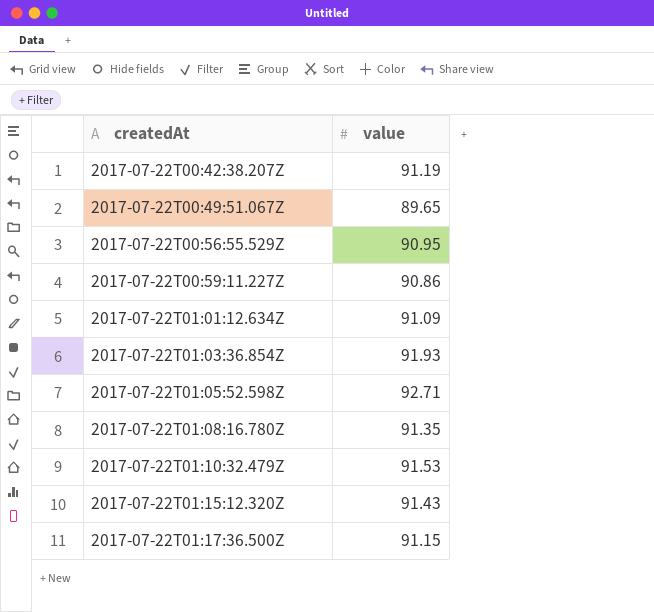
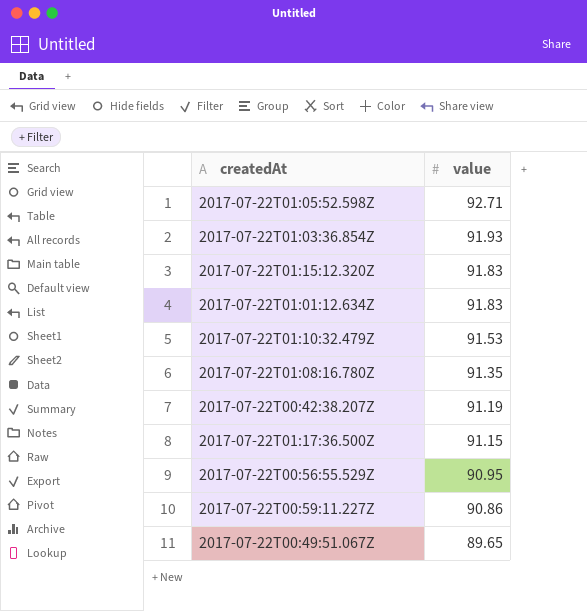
row order: createdAt ascending -> value descending
2017-07-22T01:15:12.320Z | value: 91.43 -> 91.83
2017-07-22T01:01:12.634Z | value: 91.09 -> 91.83

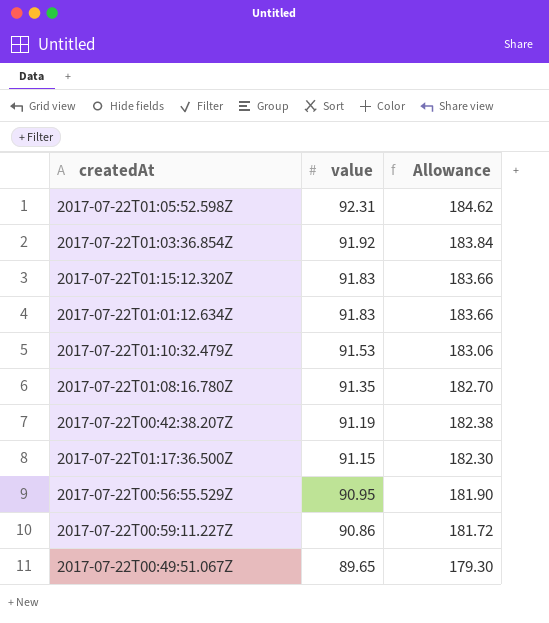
column Allowance | formula: none -> [value] * 2
2017-07-22T01:05:52.598Z | value: 92.71 -> 92.31
2017-07-22T01:03:36.854Z | value: 91.93 -> 91.92

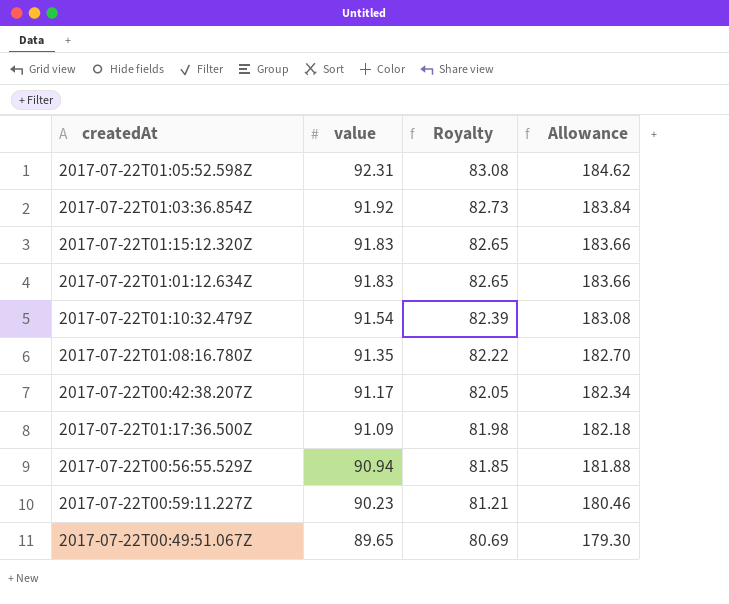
column Royalty | formula: none -> [value] * 0.9
2017-07-22T01:10:32.479Z | value: 91.53 -> 91.54
2017-07-22T01:10:32.479Z | Allowance: 183.06 -> 183.08
2017-07-22T00:42:38.207Z | value: 91.19 -> 91.17
2017-07-22T00:42:38.207Z | Allowance: 182.38 -> 182.34
2017-07-22T01:17:36.500Z | value: 91.15 -> 91.09
2017-07-22T01:17:36.500Z | Allowance: 182.30 -> 182.18
2017-07-22T00:56:55.529Z | value: 90.95 -> 90.94
2017-07-22T00:56:55.529Z | Allowance: 181.90 -> 181.88
2017-07-22T00:59:11.227Z | value: 90.86 -> 90.23
2017-07-22T00:59:11.227Z | Allowance: 181.72 -> 180.46

